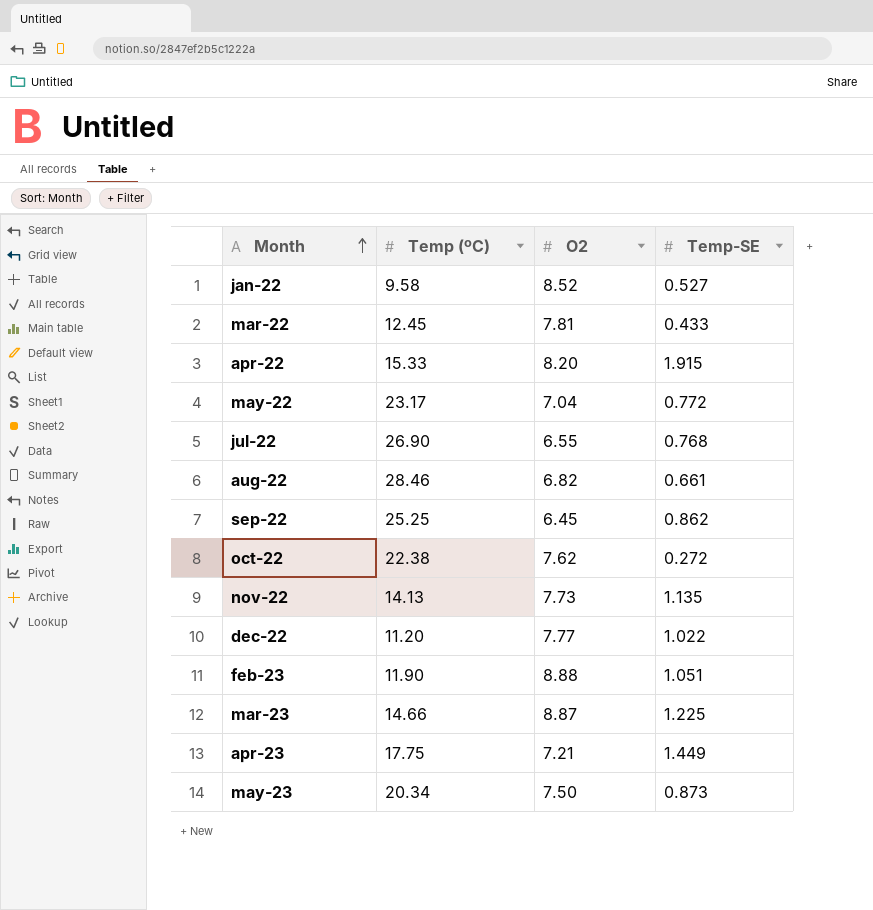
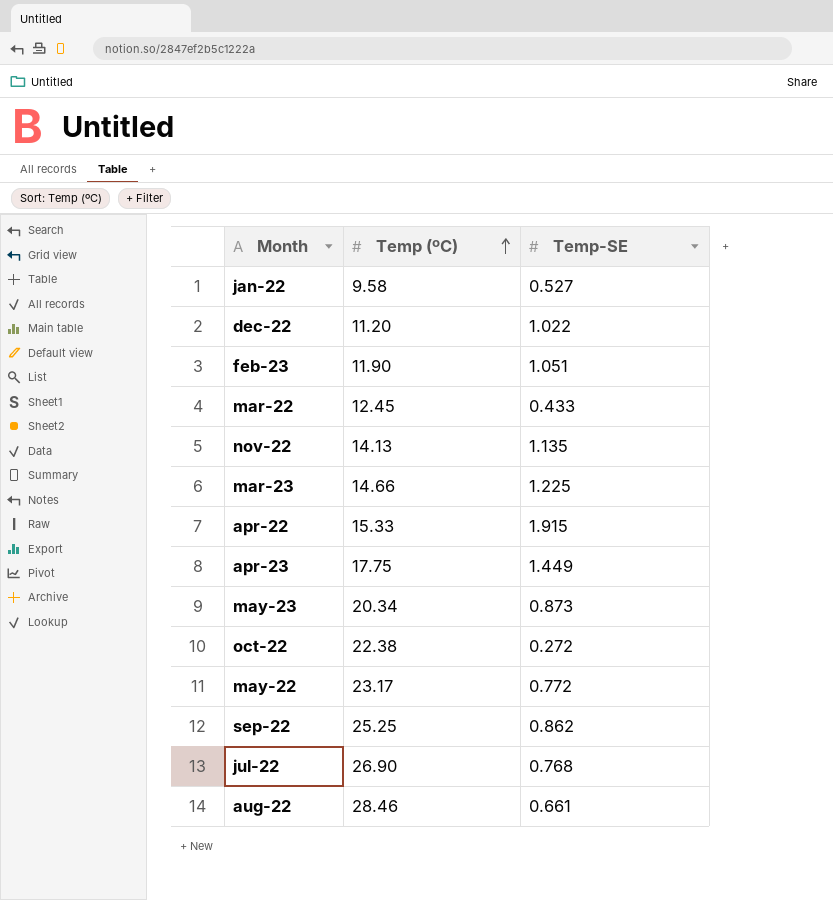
row order: Month ascending -> Temp (ºC) ascending
column O2 | position: 3 -> none

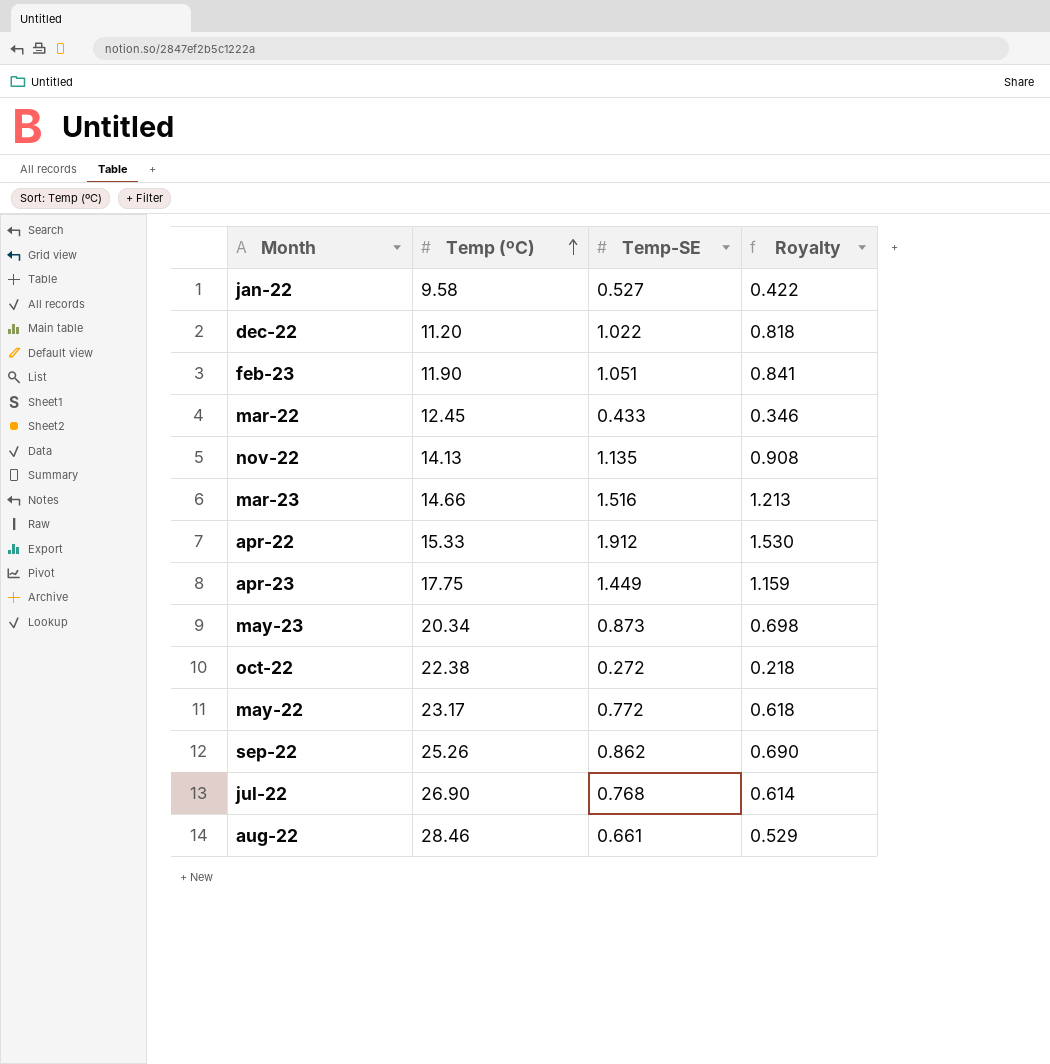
column Royalty | formula: none -> [Temp-SE] * 0.8
mar-23 | Temp-SE: 1.225 -> 1.516
apr-22 | Temp-SE: 1.915 -> 1.912
sep-22 | Temp (ºC): 25.25 -> 25.26

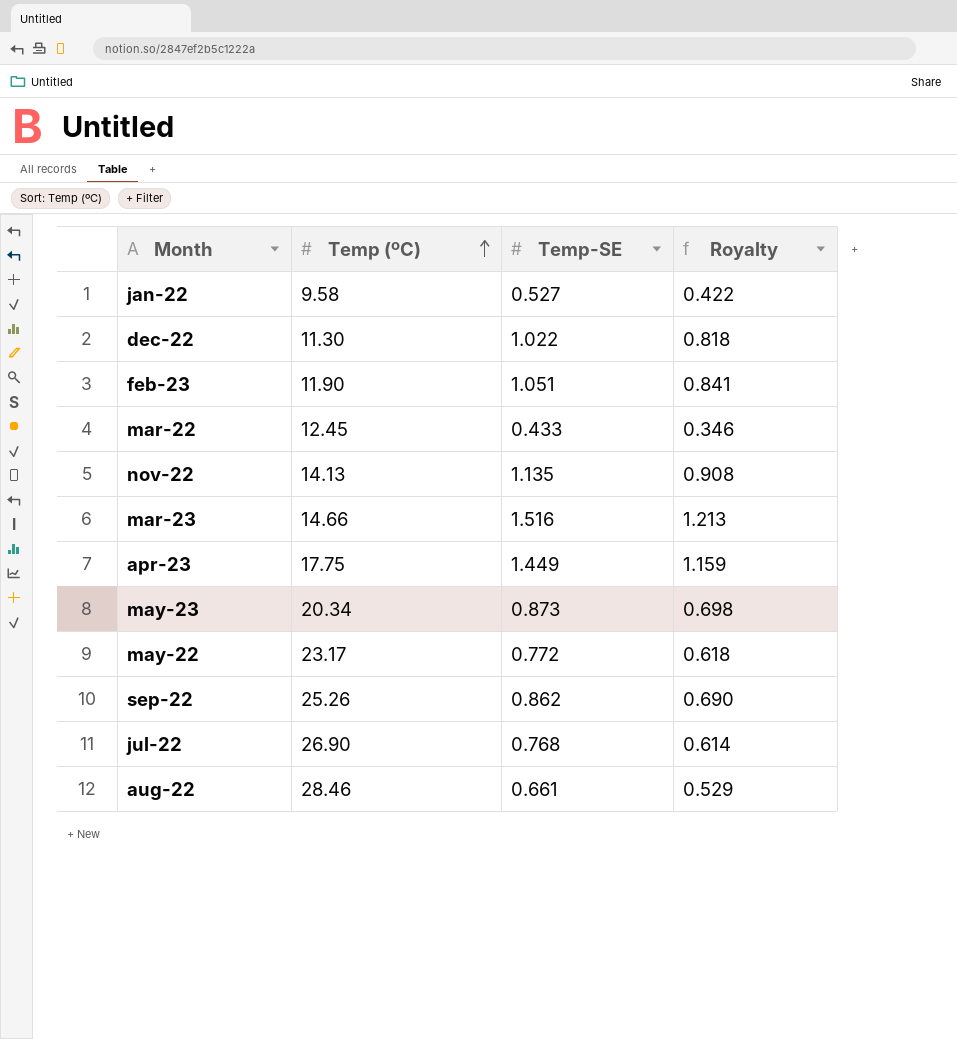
row apr-22: 15.33 | 1.912 | 1.530 -> none
row oct-22: 22.38 | 0.272 | 0.218 -> none
dec-22 | Temp (ºC): 11.20 -> 11.30

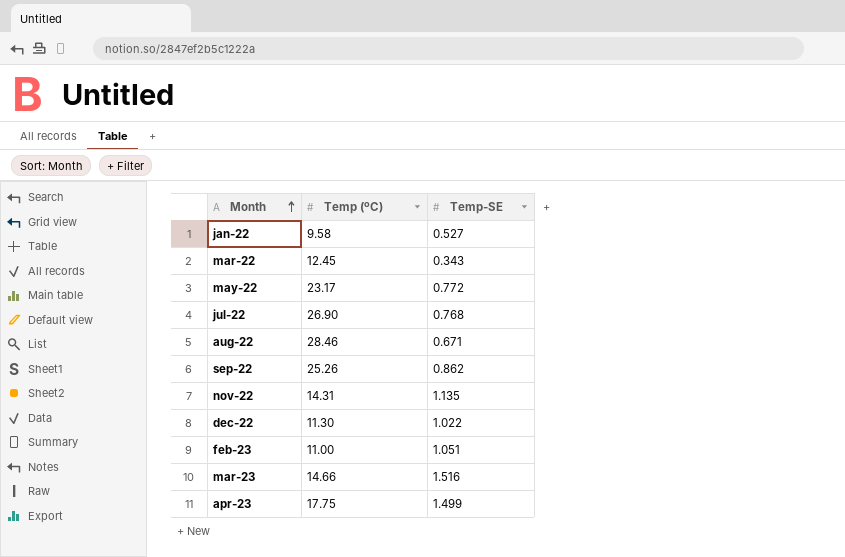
row order: Temp (ºC) ascending -> Month ascending
column Royalty | formula: [Temp-SE] * 0.8 -> none
row may-23: 20.34 | 0.873 | 0.698 -> none
mar-22 | Temp-SE: 0.433 -> 0.343
aug-22 | Temp-SE: 0.661 -> 0.671
nov-22 | Temp (ºC): 14.13 -> 14.31
feb-23 | Temp (ºC): 11.90 -> 11.00
apr-23 | Temp-SE: 1.449 -> 1.499

